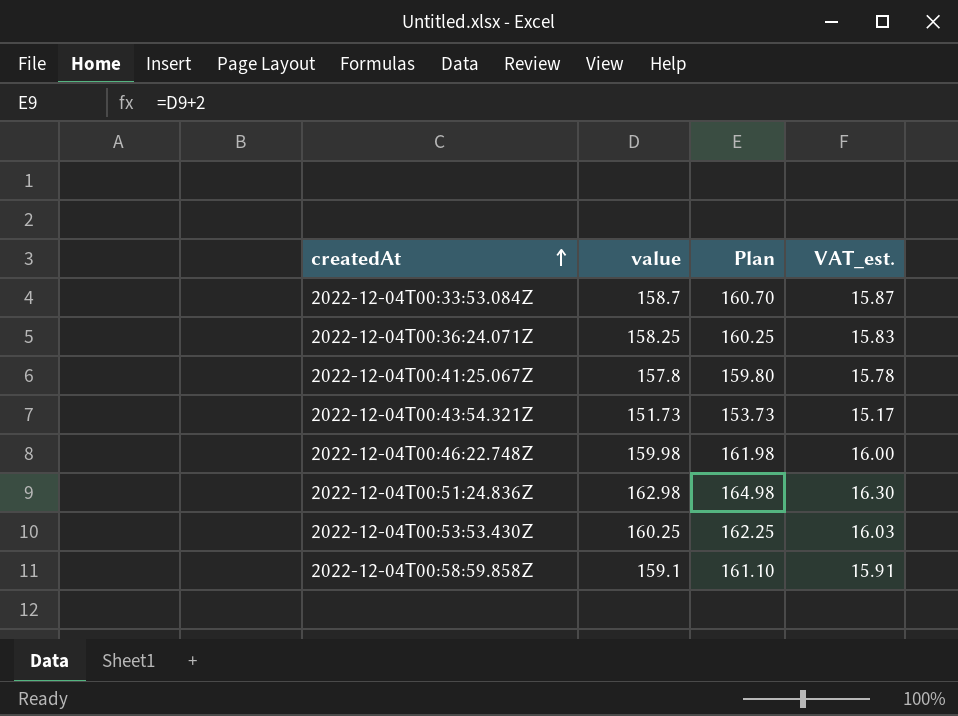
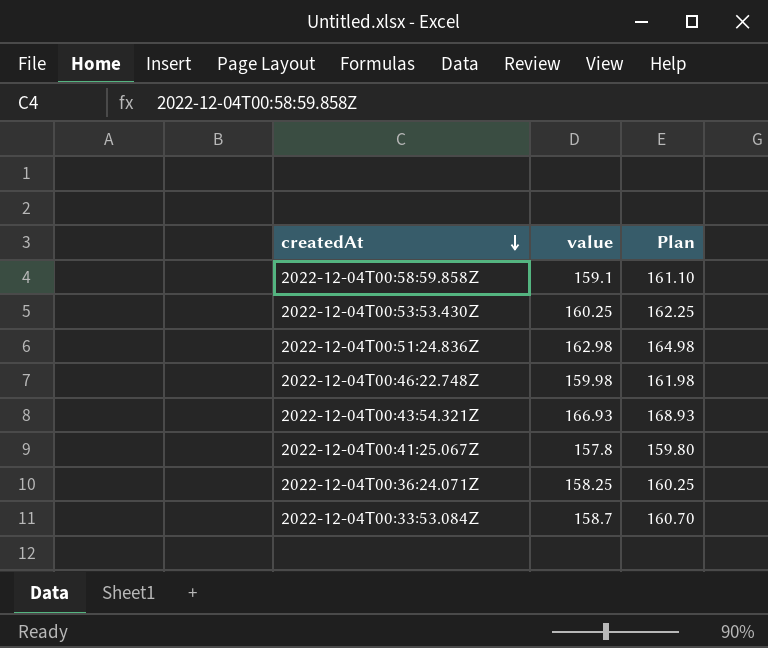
row order: createdAt ascending -> createdAt descending
column VAT_est. | formula: [value] * 0.1 -> none
2022-12-04T00:43:54.321Z | value: 151.73 -> 166.93
2022-12-04T00:43:54.321Z | Plan: 153.73 -> 168.93

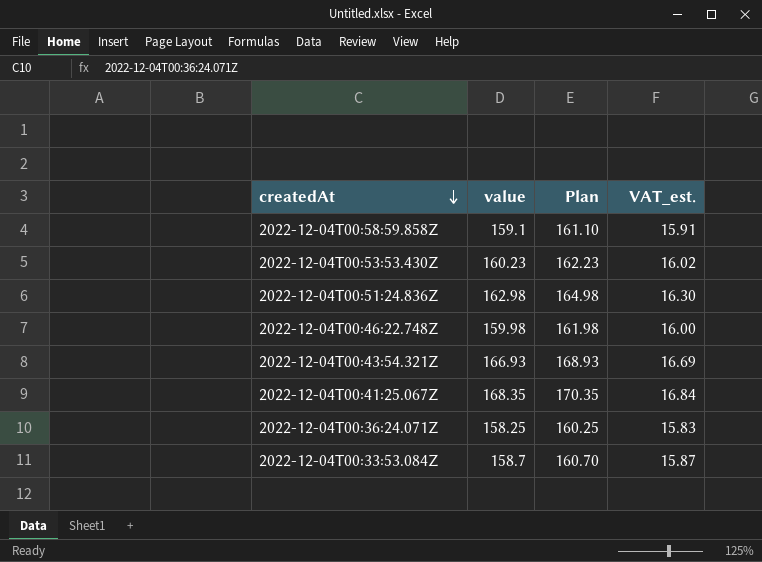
column VAT_est. | formula: none -> [value] * 0.1
2022-12-04T00:53:53.430Z | value: 160.25 -> 160.23
2022-12-04T00:53:53.430Z | Plan: 162.25 -> 162.23
2022-12-04T00:41:25.067Z | value: 157.8 -> 168.35
2022-12-04T00:41:25.067Z | Plan: 159.80 -> 170.35

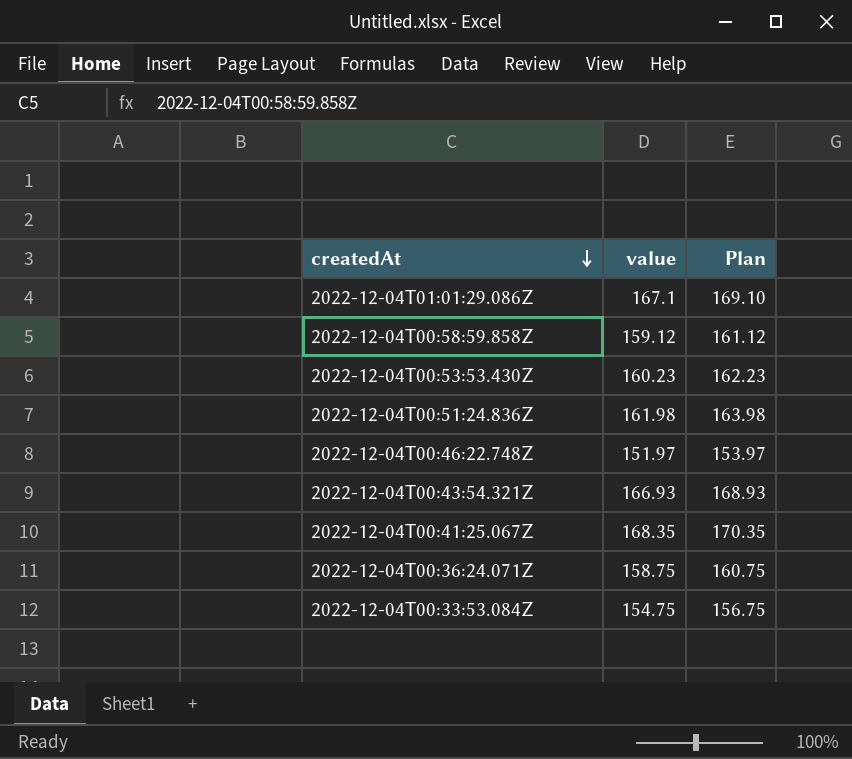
column VAT_est. | formula: [value] * 0.1 -> none
row 2022-12-04T01:01:29.086Z: none -> 167.1 | 169.10
2022-12-04T00:58:59.858Z | value: 159.1 -> 159.12
2022-12-04T00:58:59.858Z | Plan: 161.10 -> 161.12
2022-12-04T00:51:24.836Z | value: 162.98 -> 161.98
2022-12-04T00:51:24.836Z | Plan: 164.98 -> 163.98
2022-12-04T00:46:22.748Z | value: 159.98 -> 151.97
2022-12-04T00:46:22.748Z | Plan: 161.98 -> 153.97
2022-12-04T00:36:24.071Z | value: 158.25 -> 158.75
2022-12-04T00:36:24.071Z | Plan: 160.25 -> 160.75
2022-12-04T00:33:53.084Z | value: 158.7 -> 154.75
2022-12-04T00:33:53.084Z | Plan: 160.70 -> 156.75

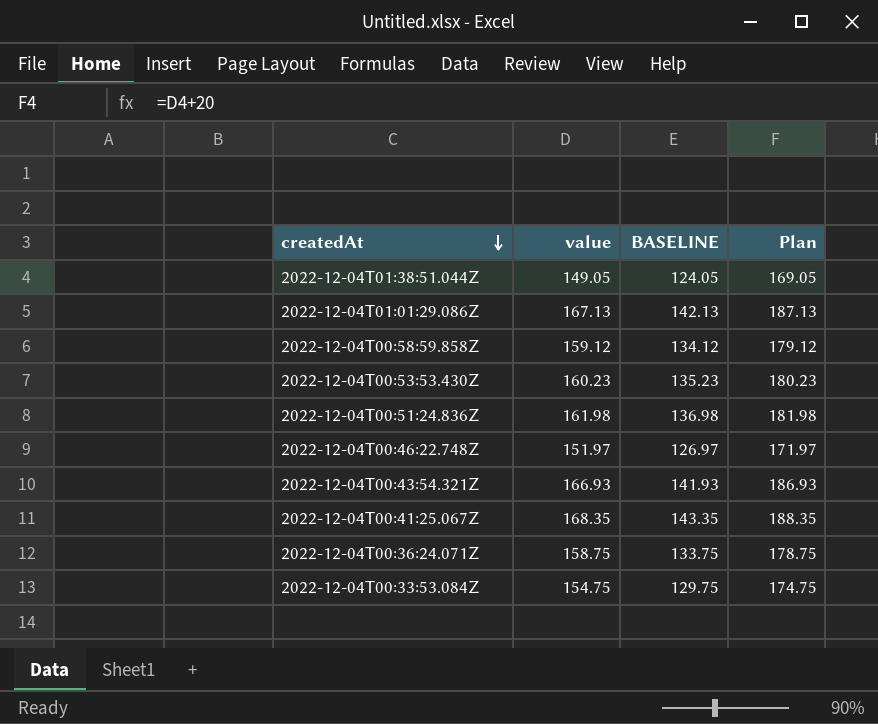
column BASELINE | formula: none -> [value] - 25
column Plan | formula: [value] + 2 -> [value] + 20
row 2022-12-04T01:38:51.044Z: none -> 149.05 | 124.05 | 169.05
2022-12-04T01:01:29.086Z | value: 167.1 -> 167.13

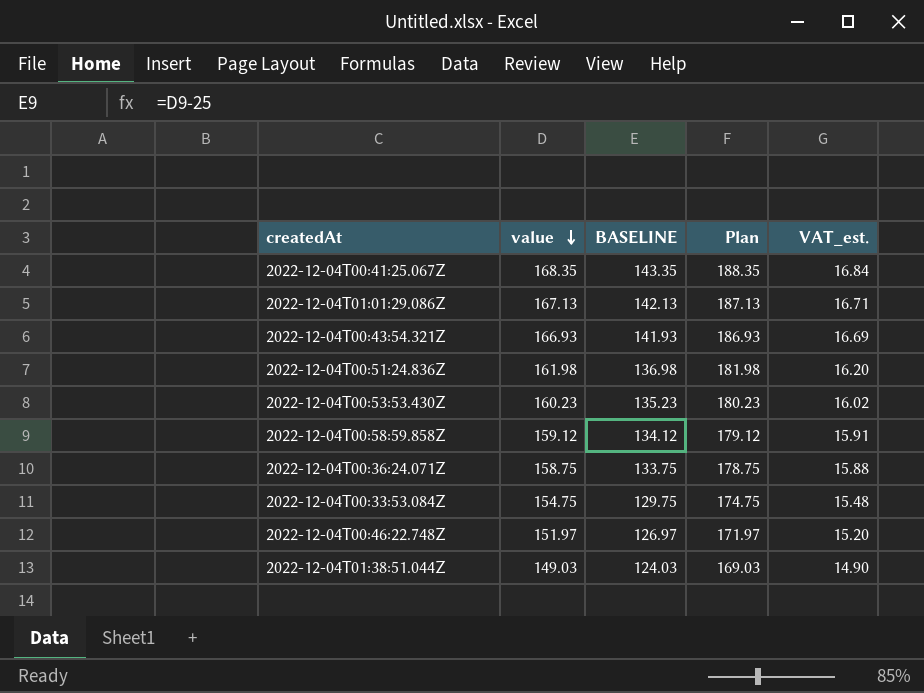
row order: createdAt descending -> value descending
column VAT_est. | formula: none -> [value] * 0.1
2022-12-04T01:38:51.044Z | value: 149.05 -> 149.03
2022-12-04T01:38:51.044Z | BASELINE: 124.05 -> 124.03
2022-12-04T01:38:51.044Z | Plan: 169.05 -> 169.03

